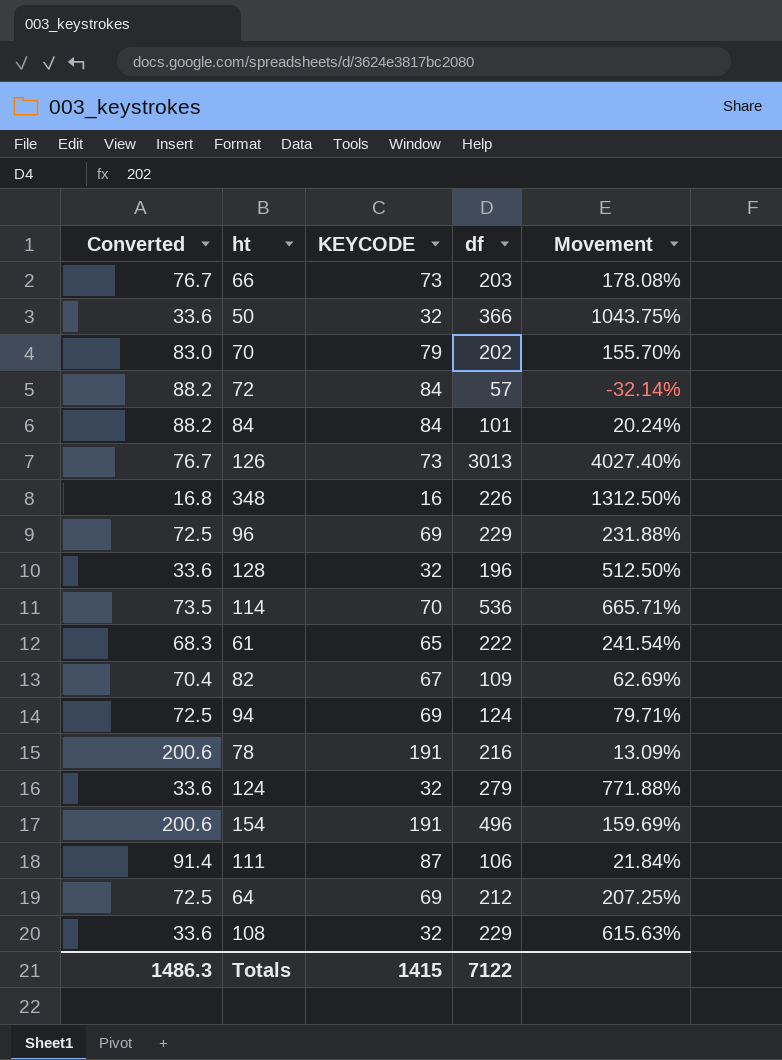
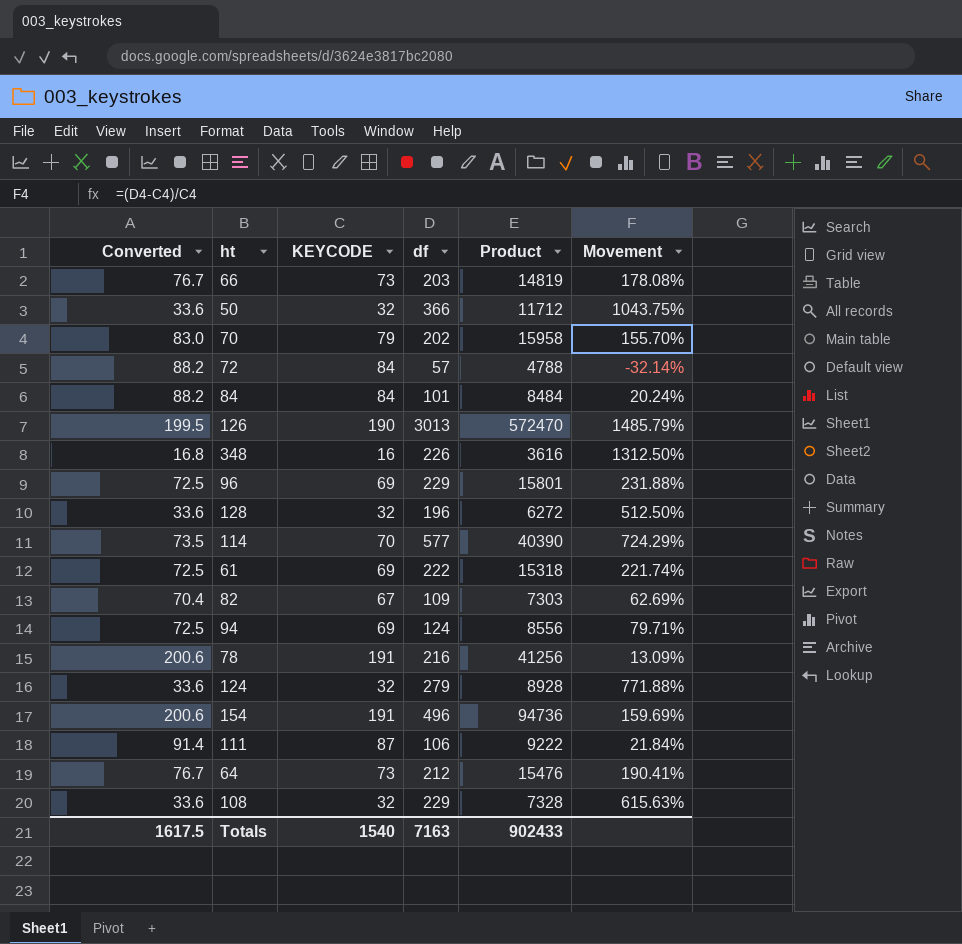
column Product | formula: none -> [KEYCODE] * [df]
126 | Converted: 76.7 -> 199.5
126 | KEYCODE: 73 -> 190
126 | Movement: 4027.40% -> 1485.79%
114 | df: 536 -> 577
114 | Movement: 665.71% -> 724.29%
61 | Converted: 68.3 -> 72.5
61 | KEYCODE: 65 -> 69
61 | Movement: 241.54% -> 221.74%
64 | Converted: 72.5 -> 76.7
64 | KEYCODE: 69 -> 73
64 | Movement: 207.25% -> 190.41%
Totals | Converted: 1486.3 -> 1617.5
Totals | KEYCODE: 1415 -> 1540
Totals | df: 7122 -> 7163

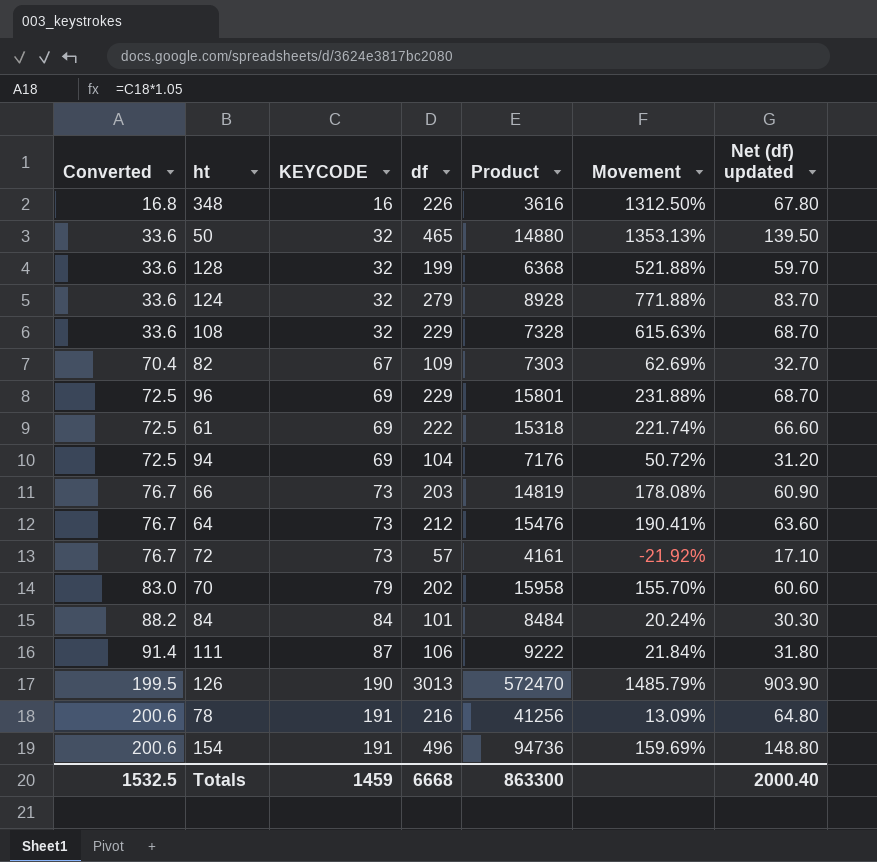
row order: none -> Converted ascending
column Net (df) updated | formula: none -> [df] * 0.3
row 114: 73.5 | 70 | 577 | 40390 | 724.29% -> none
50 | df: 366 -> 465
50 | Product: 11712 -> 14880
50 | Movement: 1043.75% -> 1353.13%
128 | df: 196 -> 199
128 | Product: 6272 -> 6368
128 | Movement: 512.50% -> 521.88%
94 | df: 124 -> 104
94 | Product: 8556 -> 7176
94 | Movement: 79.71% -> 50.72%
72 | Converted: 88.2 -> 76.7
72 | KEYCODE: 84 -> 73
72 | Product: 4788 -> 4161
72 | Movement: -32.14% -> -21.92%
Totals | Converted: 1617.5 -> 1532.5
Totals | KEYCODE: 1540 -> 1459
Totals | df: 7163 -> 6668
Totals | Product: 902433 -> 863300

